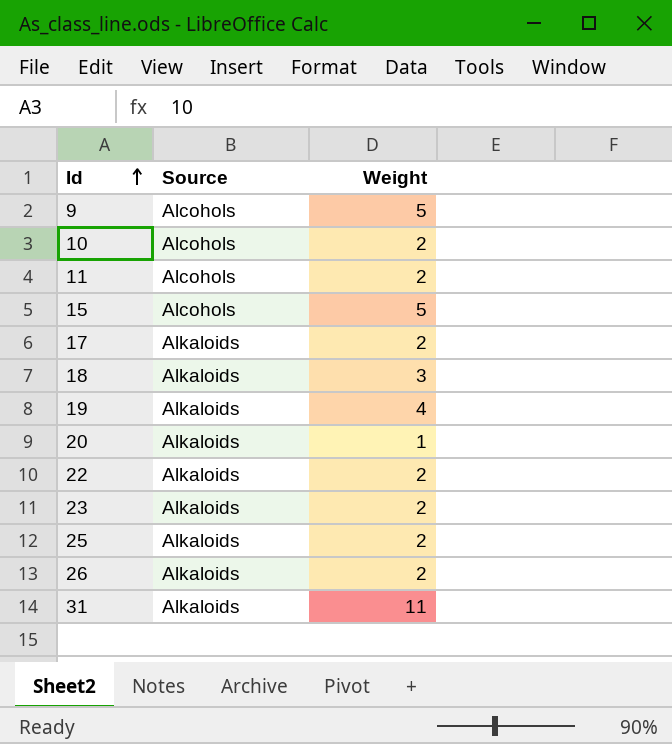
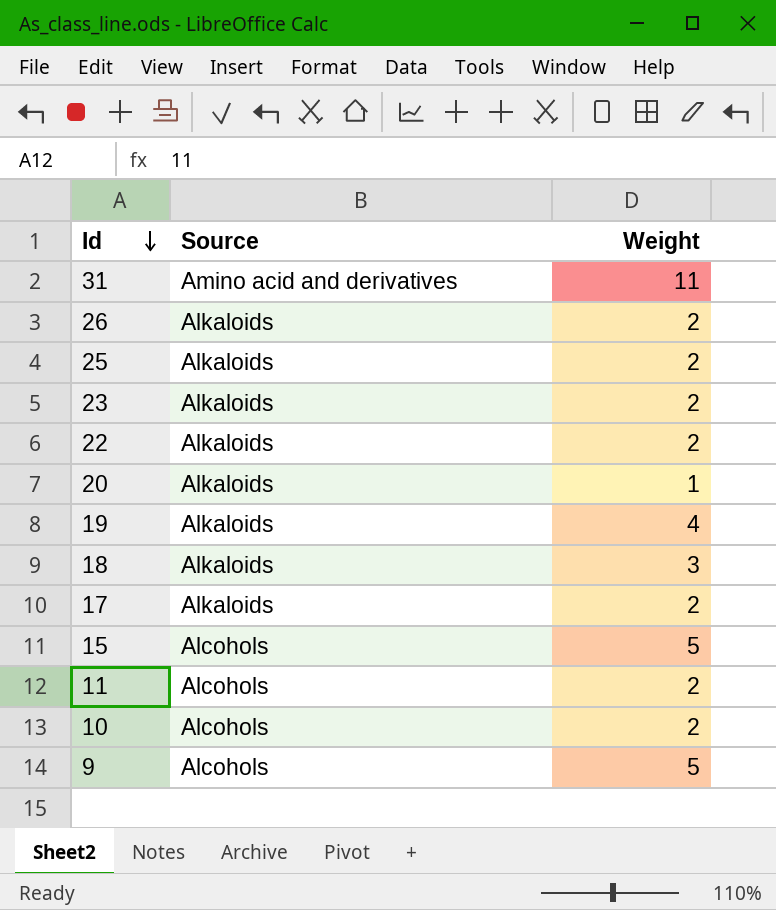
row order: Id ascending -> Id descending
31 | Source: Alkaloids -> Amino acid and derivatives

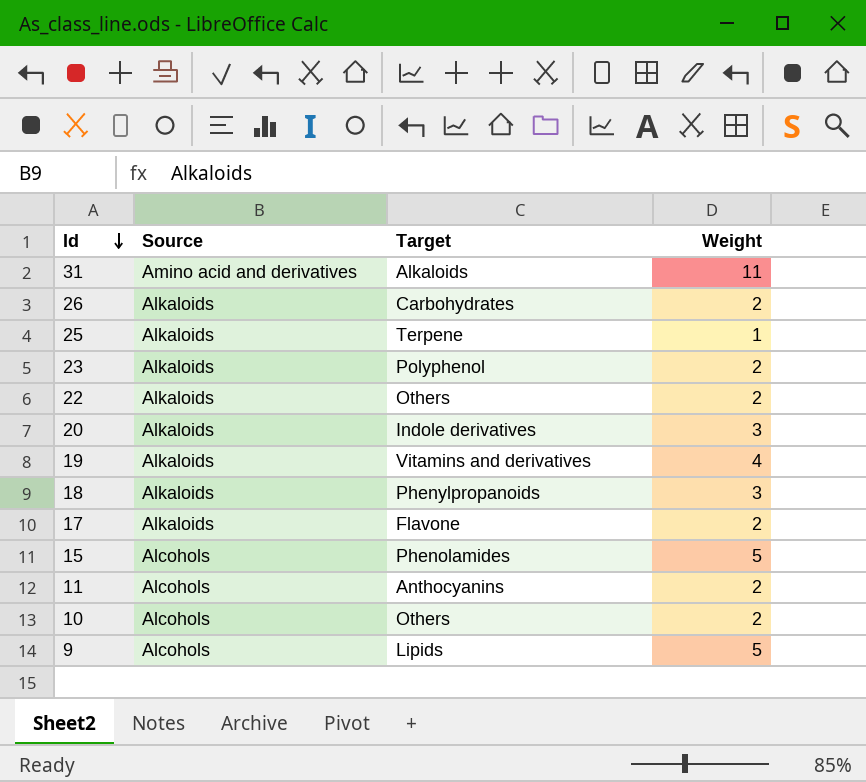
column Target | position: none -> 3
25 | Weight: 2 -> 1
20 | Weight: 1 -> 3

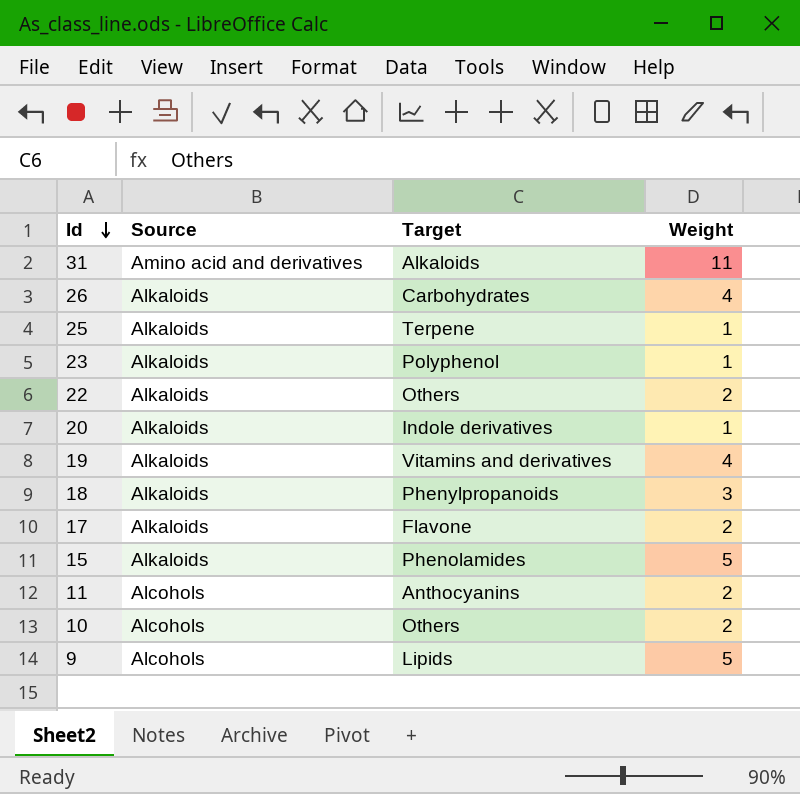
26 | Weight: 2 -> 4
23 | Weight: 2 -> 1
20 | Weight: 3 -> 1
15 | Source: Alcohols -> Alkaloids

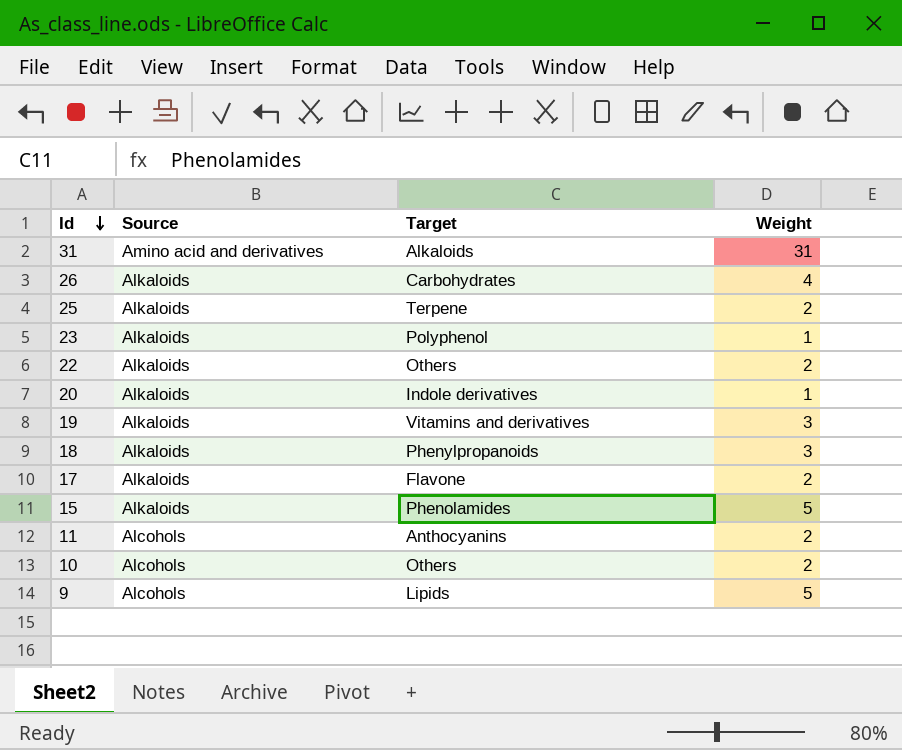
31 | Weight: 11 -> 31
25 | Weight: 1 -> 2
19 | Weight: 4 -> 3

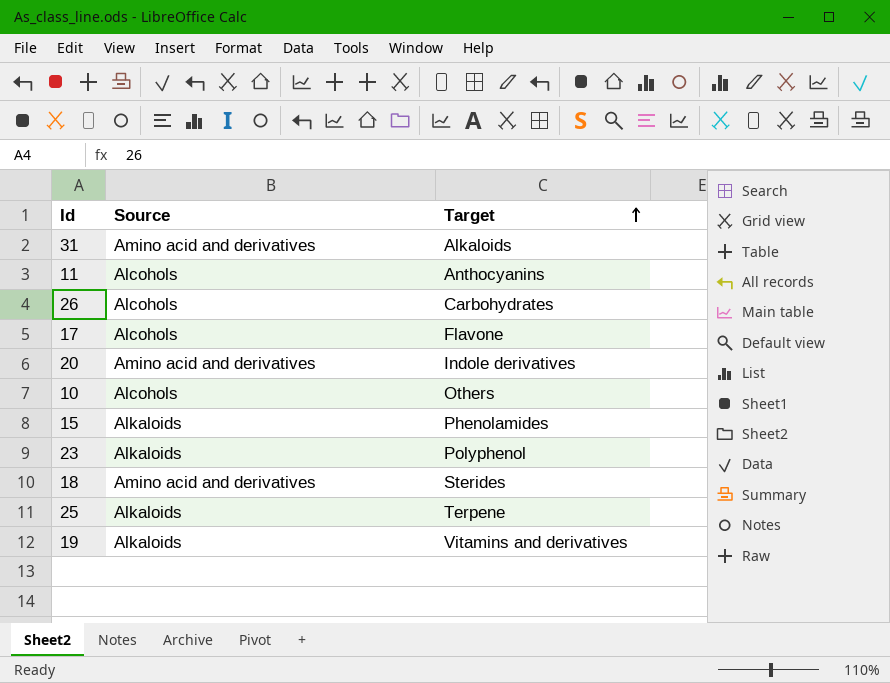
row order: Id descending -> Target ascending
column Weight | position: 4 -> none
row 22: Alkaloids | Others | 2 -> none
row 9: Alcohols | Lipids | 5 -> none
26 | Source: Alkaloids -> Alcohols
17 | Source: Alkaloids -> Alcohols
20 | Source: Alkaloids -> Amino acid and derivatives
18 | Source: Alkaloids -> Amino acid and derivatives
18 | Target: Phenylpropanoids -> Sterides

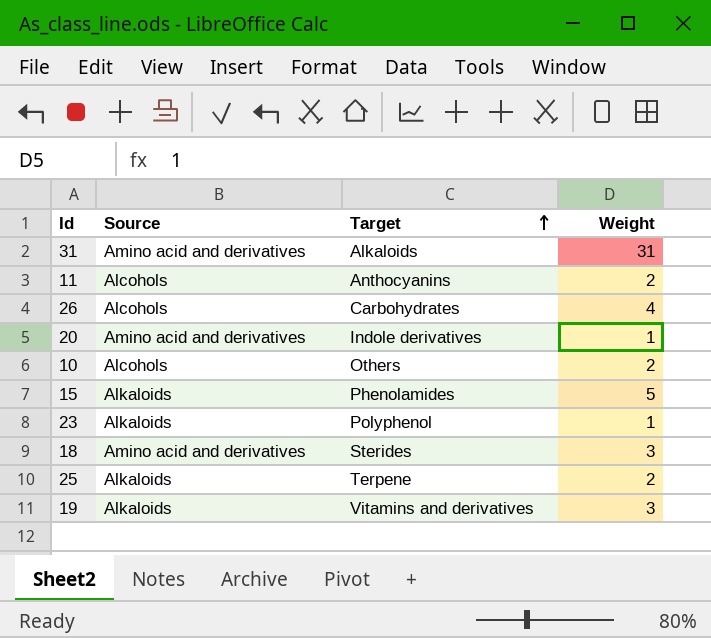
column Weight | position: none -> 4
row 17: Alcohols | Flavone -> none

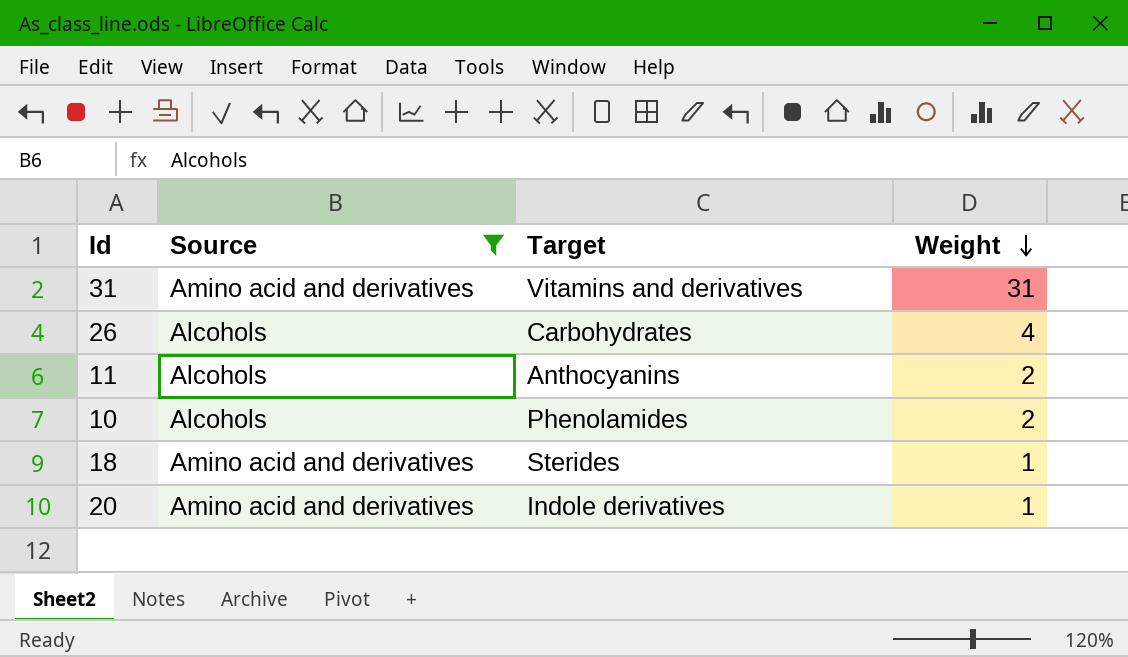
filter: none -> Source != Alkaloids
row order: Target ascending -> Weight descending
31 | Target: Alkaloids -> Vitamins and derivatives
10 | Target: Others -> Phenolamides
18 | Weight: 3 -> 1

